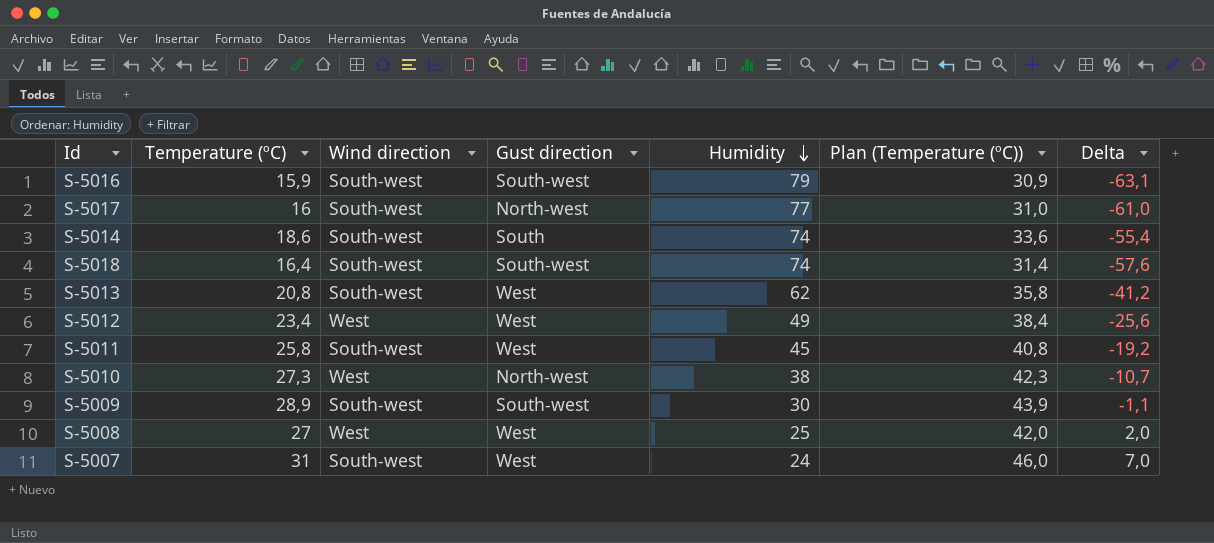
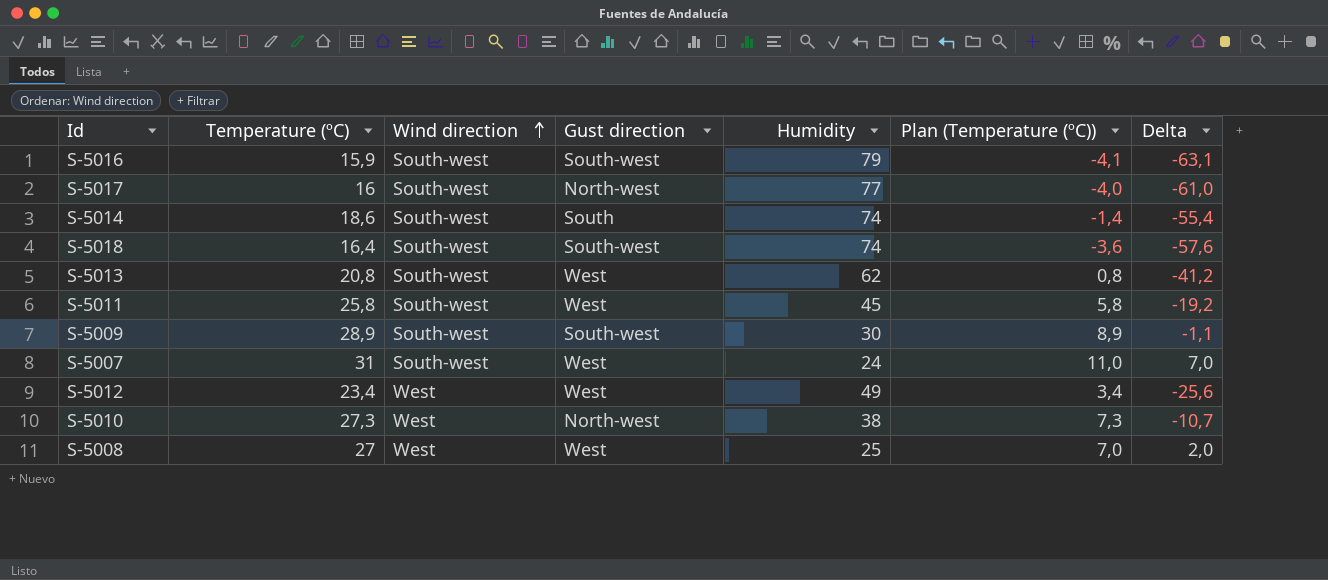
row order: Humidity descending -> Wind direction ascending
column Plan (Temperature (ºC)) | formula: [Temperature (ºC)] + 15 -> [Temperature (ºC)] - 20

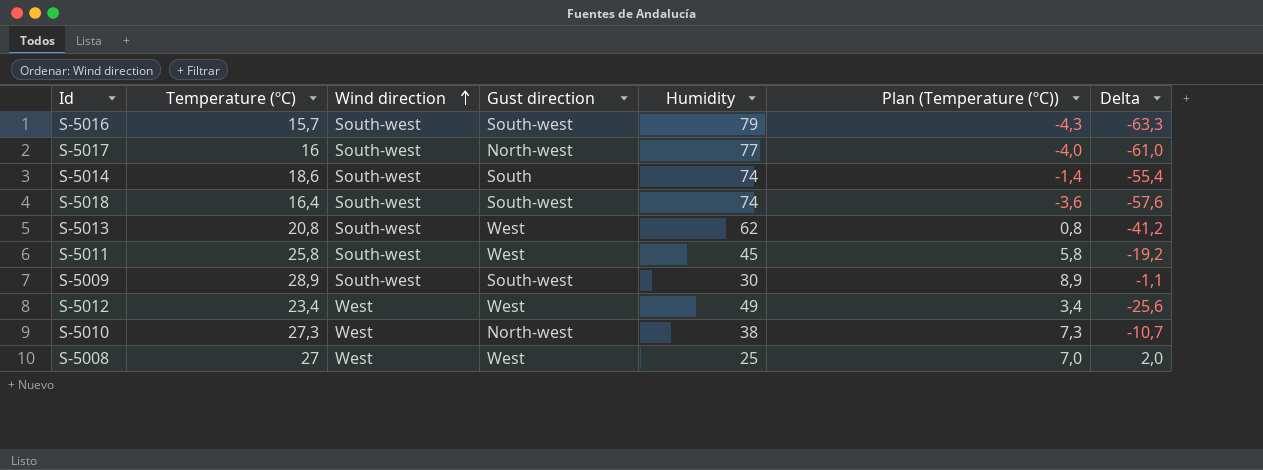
row S-5007: 31 | South-west | West | 24 | 11,0 | 7,0 -> none
S-5016 | Temperature (ºC): 15,9 -> 15,7
S-5016 | Plan (Temperature (ºC)): -4,1 -> -4,3
S-5016 | Delta: -63,1 -> -63,3

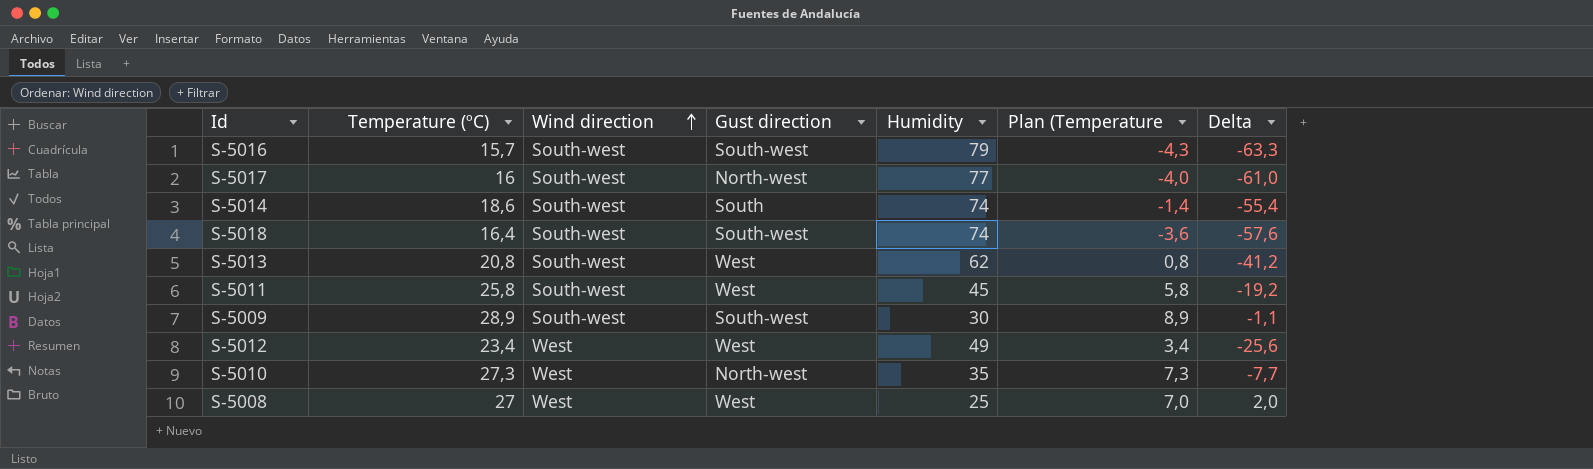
column name: Plan (Temperature (ºC)) -> Plan (Temperature
S-5010 | Humidity: 38 -> 35
S-5010 | Delta: -10,7 -> -7,7

